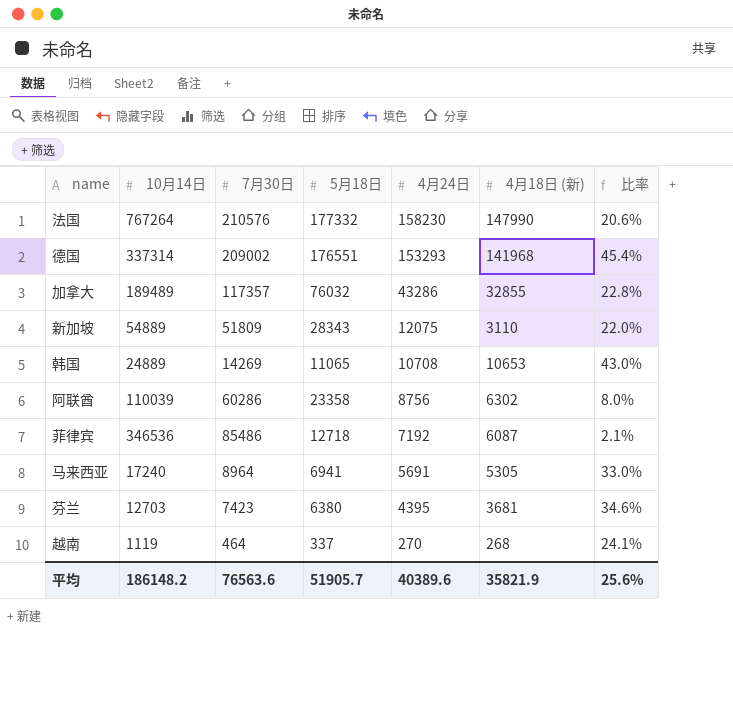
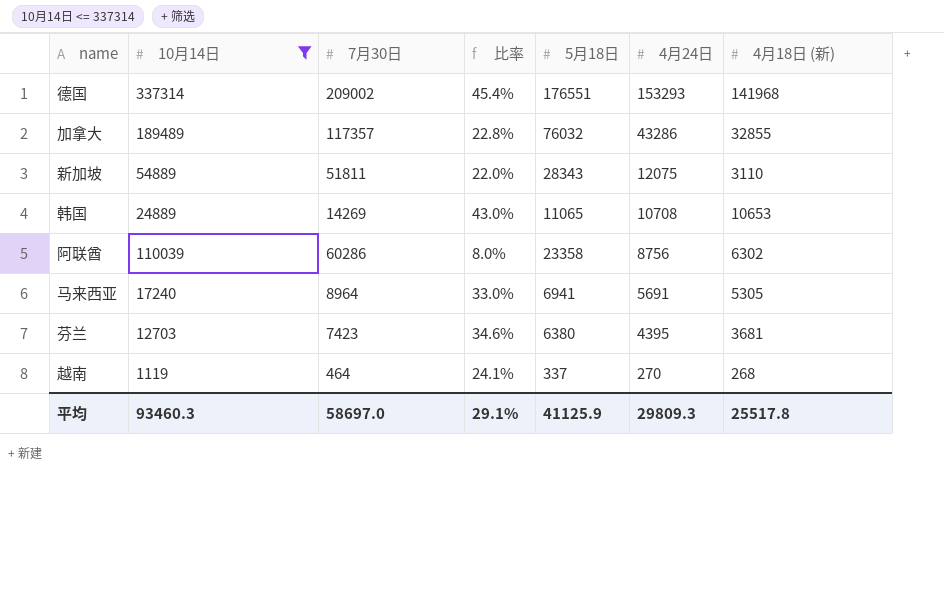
filter: none -> 10月14日 <= 337314
column 比率 | position: 7 -> 4
新加坡 | 7月30日: 51809 -> 51811
平均 | 10月14日: 186148.2 -> 93460.3
平均 | 7月30日: 76563.6 -> 58697.0
平均 | 比率: 25.6% -> 29.1%
平均 | 5月18日: 51905.7 -> 41125.9
平均 | 4月24日: 40389.6 -> 29809.3
平均 | 4月18日 (新): 35821.9 -> 25517.8

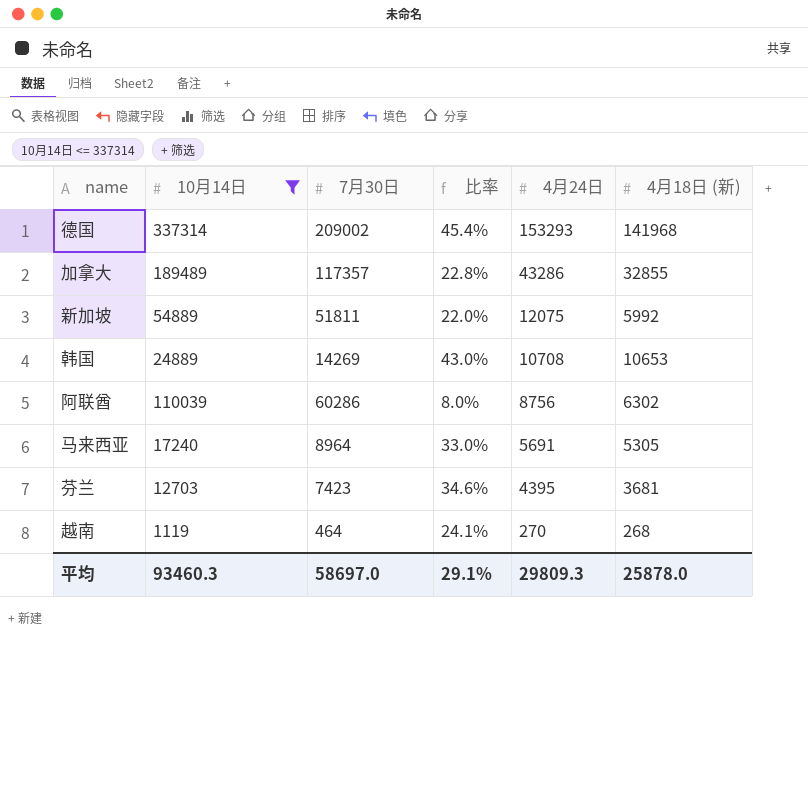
column 5月18日 | position: 5 -> none
新加坡 | 4月18日 (新): 3110 -> 5992
平均 | 4月18日 (新): 25517.8 -> 25878.0

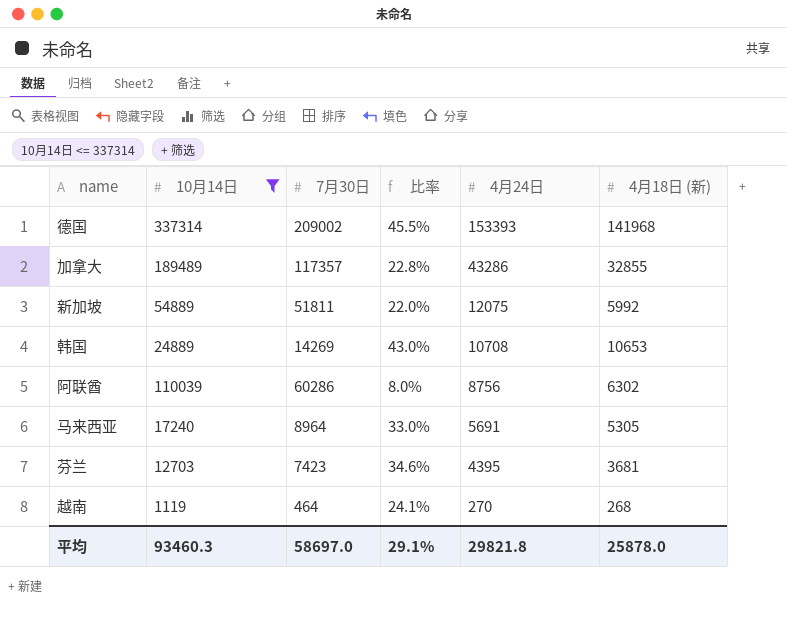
德国 | 比率: 45.4% -> 45.5%
德国 | 4月24日: 153293 -> 153393
平均 | 4月24日: 29809.3 -> 29821.8

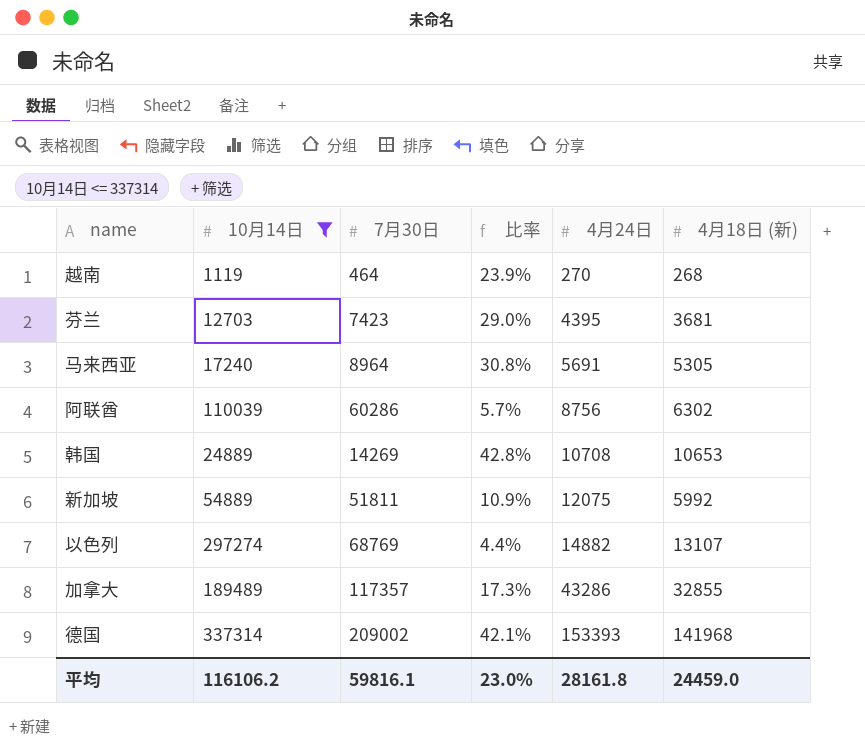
row order: 4月24日 descending -> 4月24日 ascending
column 比率 | formula: [4月24日] / [10月14日] -> [4月18日 (新)] / [10月14日]
row 以色列: none -> 297274 | 68769 | 4.4% | 14882 | 13107
平均 | 10月14日: 93460.3 -> 116106.2
平均 | 7月30日: 58697.0 -> 59816.1
平均 | 比率: 29.1% -> 23.0%
平均 | 4月24日: 29821.8 -> 28161.8
平均 | 4月18日 (新): 25878.0 -> 24459.0

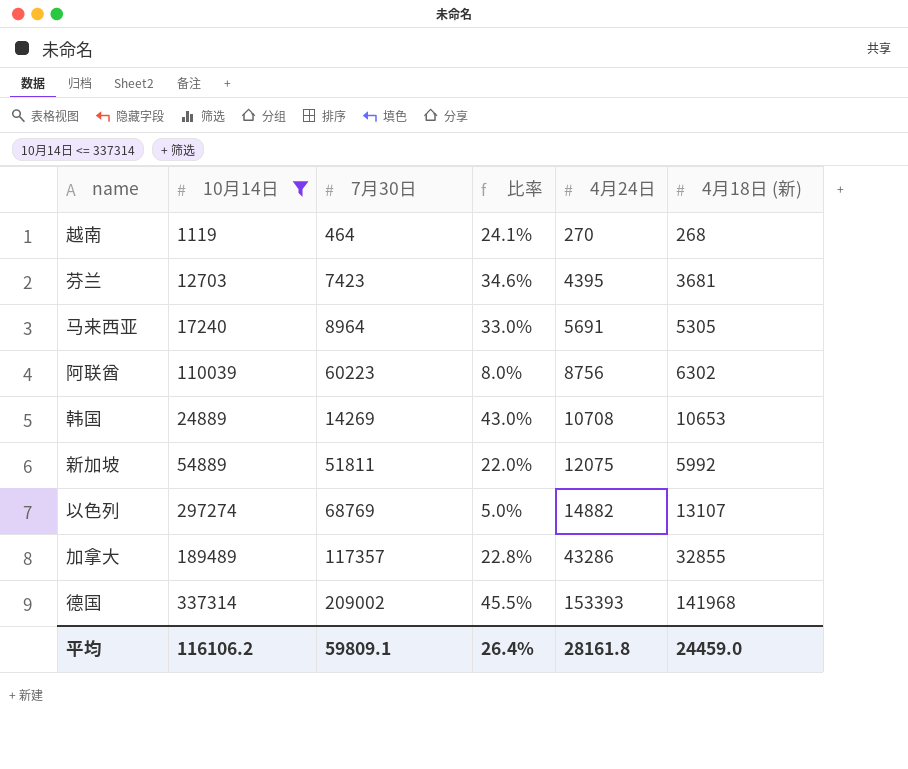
column 比率 | formula: [4月18日 (新)] / [10月14日] -> [4月24日] / [10月14日]
阿联酋 | 7月30日: 60286 -> 60223
平均 | 7月30日: 59816.1 -> 59809.1
平均 | 比率: 23.0% -> 26.4%

